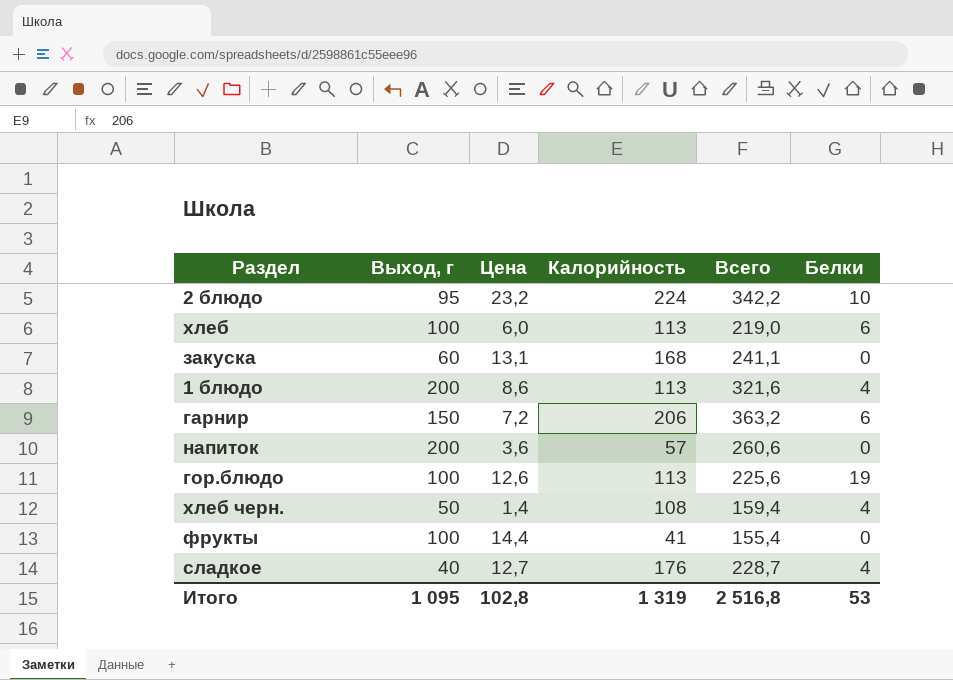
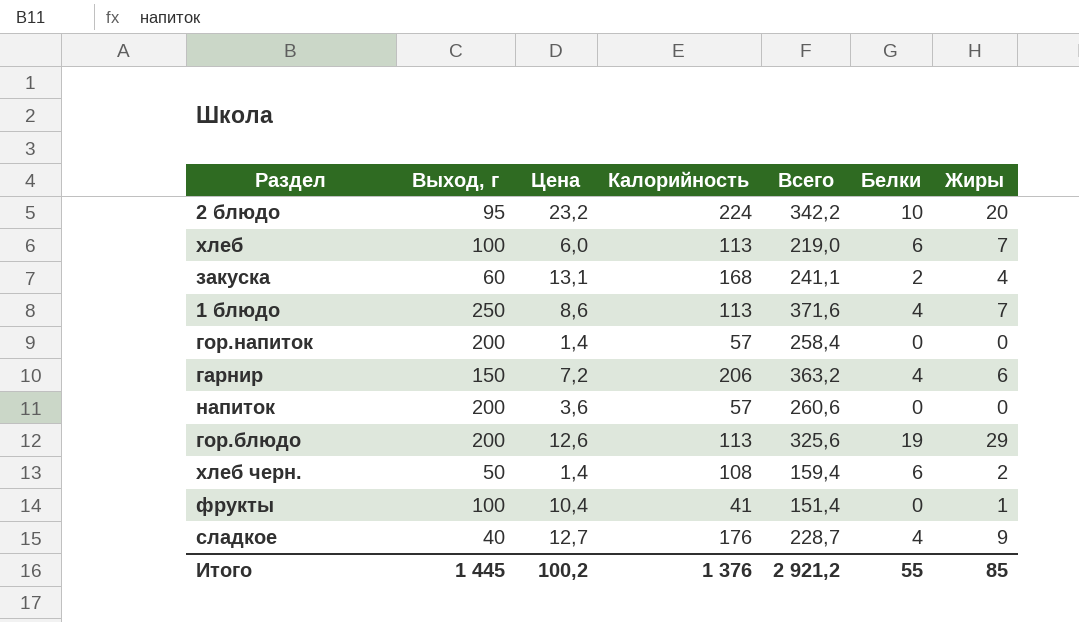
column Жиры | position: none -> 7
закуска | Белки: 0 -> 2
1 блюдо | Выход, г: 200 -> 250
1 блюдо | Всего: 321,6 -> 371,6
row гор.напиток: none -> 200 | 1,4 | 57 | 258,4 | 0 | 0
гарнир | Белки: 6 -> 4
гор.блюдо | Выход, г: 100 -> 200
гор.блюдо | Всего: 225,6 -> 325,6
хлеб черн. | Белки: 4 -> 6
фрукты | Цена: 14,4 -> 10,4
фрукты | Всего: 155,4 -> 151,4
Итого | Выход, г: 1 095 -> 1 445
Итого | Цена: 102,8 -> 100,2
Итого | Калорийность: 1 319 -> 1 376
Итого | Всего: 2 516,8 -> 2 921,2
Итого | Белки: 53 -> 55

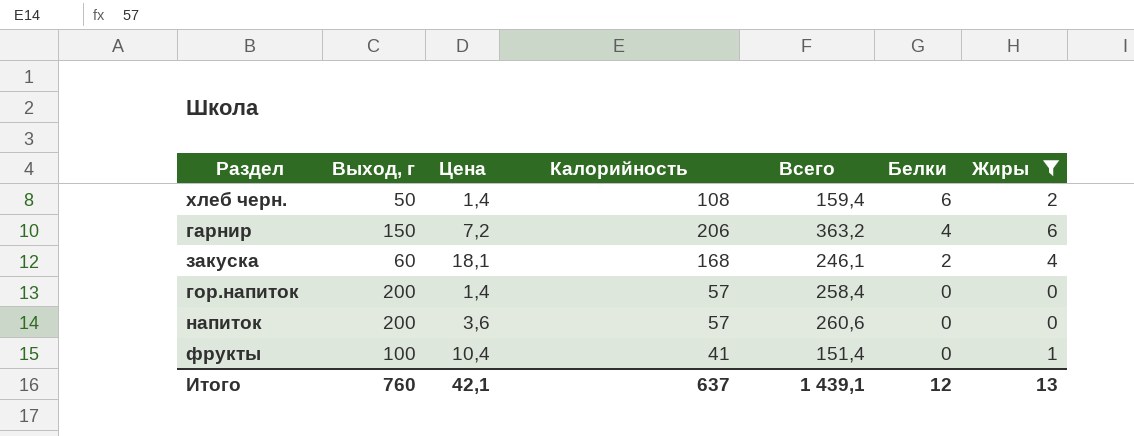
filter: none -> Жиры <= 6
row order: none -> Белки descending
закуска | Цена: 13,1 -> 18,1
закуска | Всего: 241,1 -> 246,1
Итого | Выход, г: 1 445 -> 760
Итого | Цена: 100,2 -> 42,1
Итого | Калорийность: 1 376 -> 637
Итого | Всего: 2 921,2 -> 1 439,1
Итого | Белки: 55 -> 12
Итого | Жиры: 85 -> 13

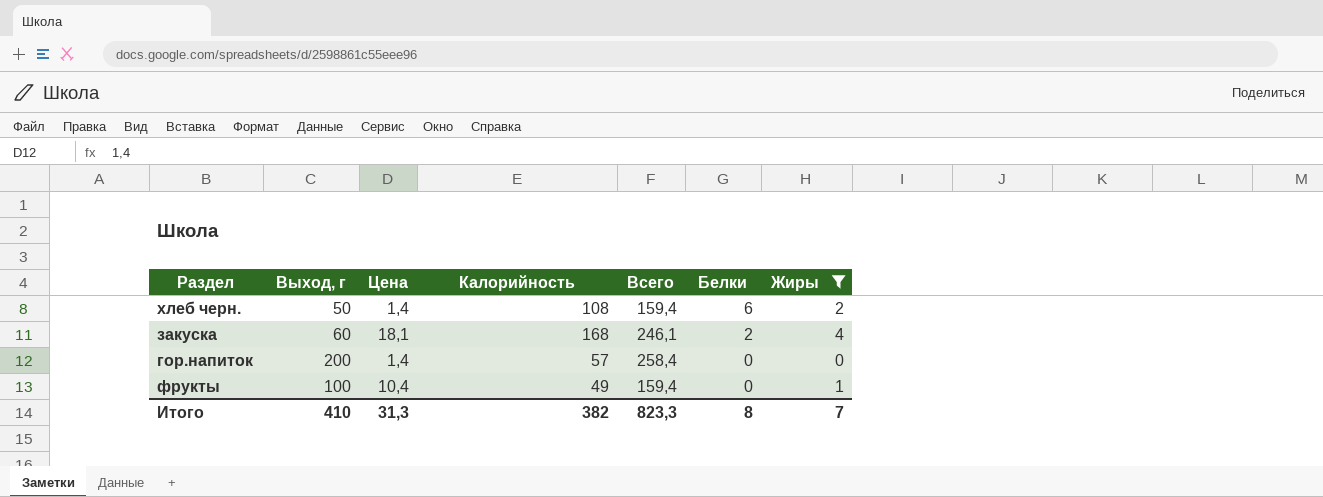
row гарнир: 150 | 7,2 | 206 | 363,2 | 4 | 6 -> none
row напиток: 200 | 3,6 | 57 | 260,6 | 0 | 0 -> none
фрукты | Калорийность: 41 -> 49
фрукты | Всего: 151,4 -> 159,4
Итого | Выход, г: 760 -> 410
Итого | Цена: 42,1 -> 31,3
Итого | Калорийность: 637 -> 382
Итого | Всего: 1 439,1 -> 823,3
Итого | Белки: 12 -> 8
Итого | Жиры: 13 -> 7

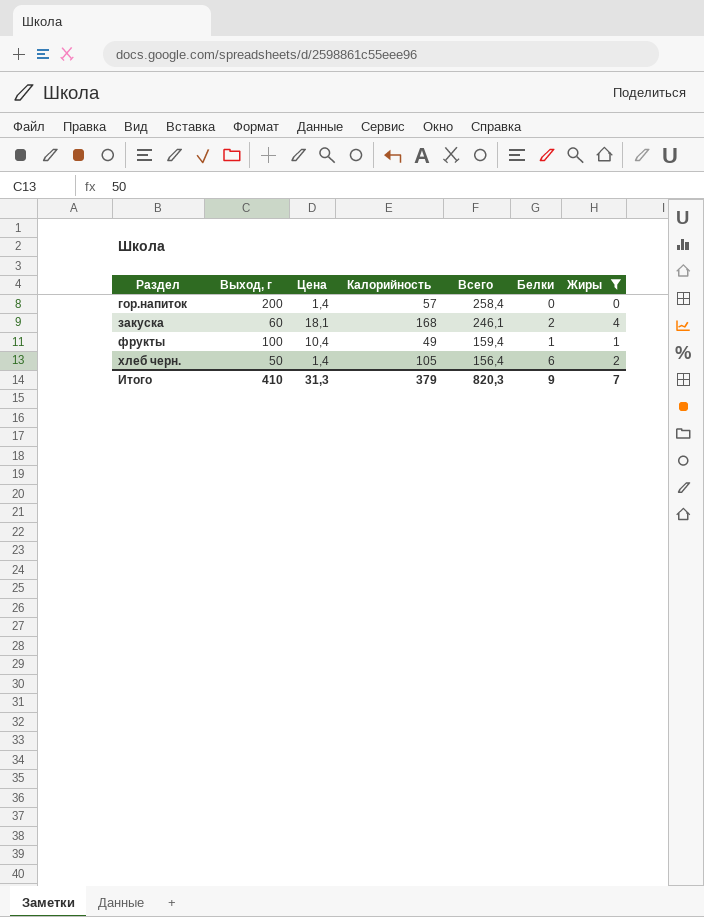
row order: Белки descending -> Раздел ascending
фрукты | Белки: 0 -> 1
хлеб черн. | Калорийность: 108 -> 105
хлеб черн. | Всего: 159,4 -> 156,4
Итого | Калорийность: 382 -> 379
Итого | Всего: 823,3 -> 820,3
Итого | Белки: 8 -> 9

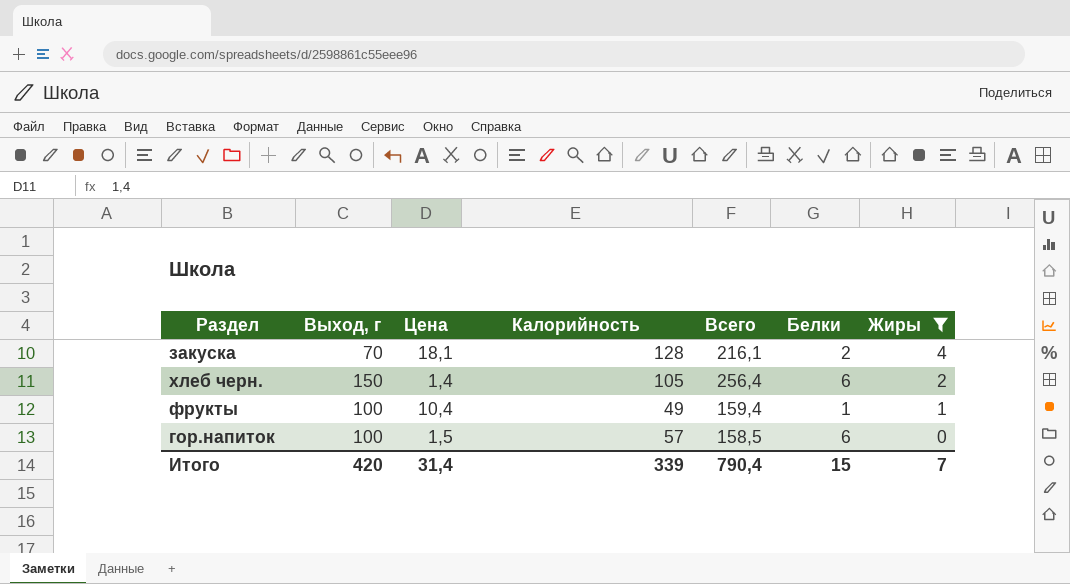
row order: Раздел ascending -> Жиры descending
закуска | Выход, г: 60 -> 70
закуска | Калорийность: 168 -> 128
закуска | Всего: 246,1 -> 216,1
хлеб черн. | Выход, г: 50 -> 150
хлеб черн. | Всего: 156,4 -> 256,4
гор.напиток | Выход, г: 200 -> 100
гор.напиток | Цена: 1,4 -> 1,5
гор.напиток | Всего: 258,4 -> 158,5
гор.напиток | Белки: 0 -> 6
Итого | Выход, г: 410 -> 420
Итого | Цена: 31,3 -> 31,4
Итого | Калорийность: 379 -> 339
Итого | Всего: 820,3 -> 790,4
Итого | Белки: 9 -> 15

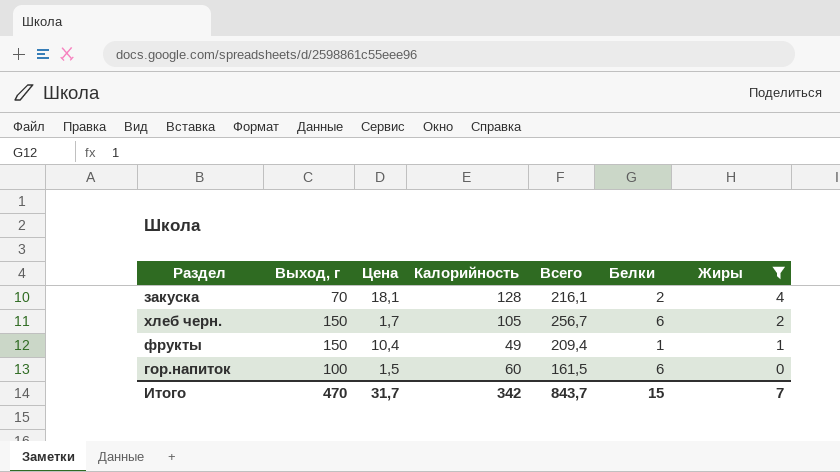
хлеб черн. | Цена: 1,4 -> 1,7
хлеб черн. | Всего: 256,4 -> 256,7
фрукты | Выход, г: 100 -> 150
фрукты | Всего: 159,4 -> 209,4
гор.напиток | Калорийность: 57 -> 60
гор.напиток | Всего: 158,5 -> 161,5
Итого | Выход, г: 420 -> 470
Итого | Цена: 31,4 -> 31,7
Итого | Калорийность: 339 -> 342
Итого | Всего: 790,4 -> 843,7

